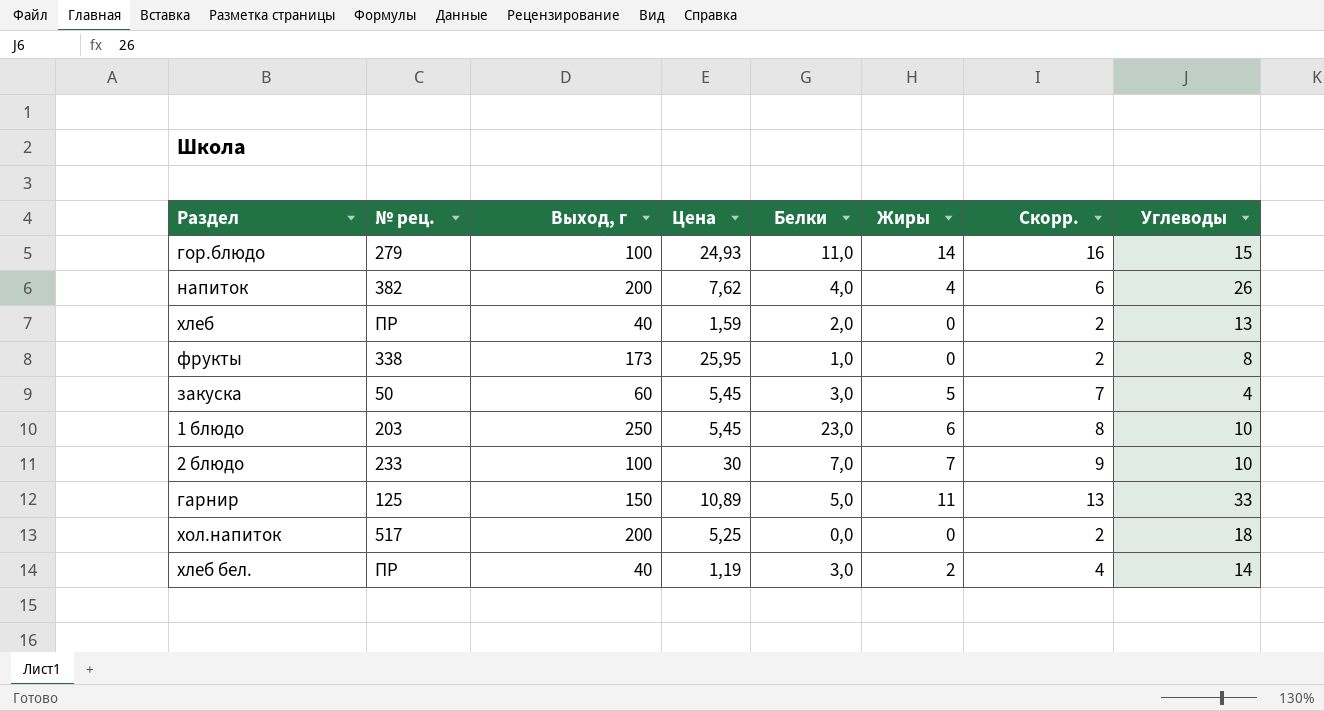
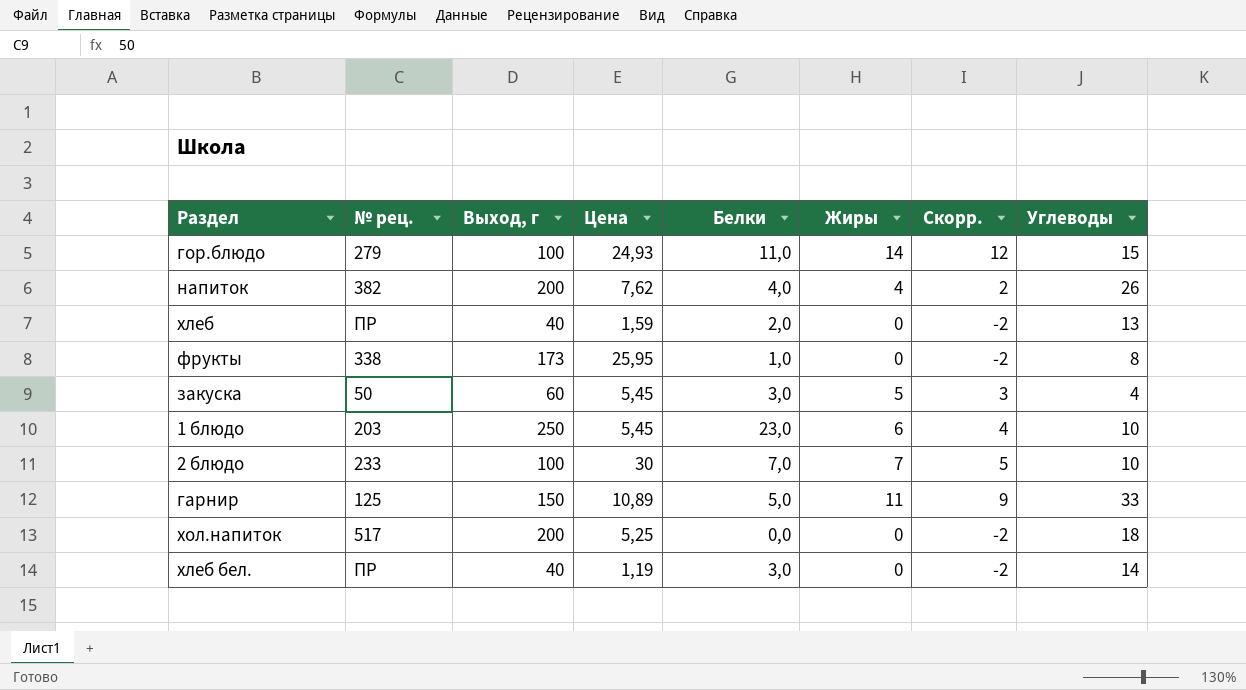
column Скорр. | formula: [Жиры] + 2 -> [Жиры] - 2
хлеб бел. | Жиры: 2 -> 0

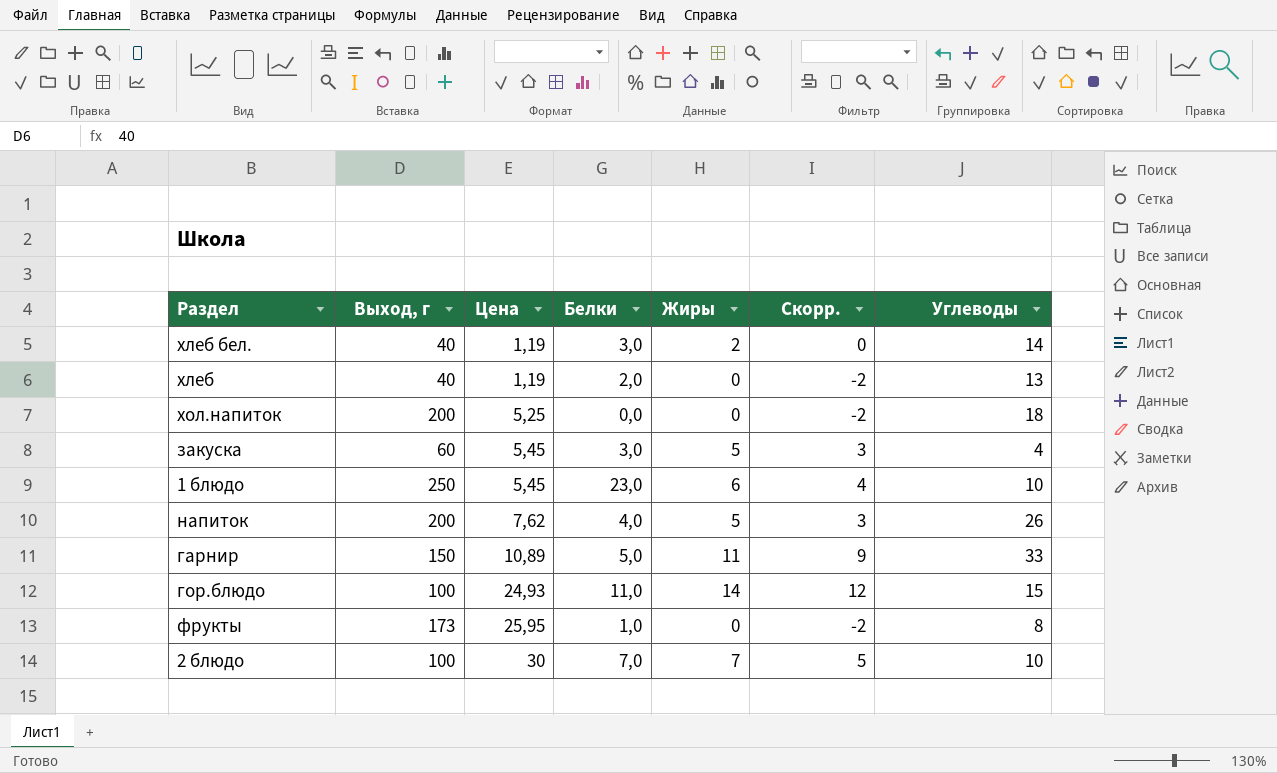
row order: none -> Цена ascending
column № рец. | position: 2 -> none
хлеб бел. | Жиры: 0 -> 2
хлеб бел. | Скорр.: -2 -> 0
хлеб | Цена: 1,59 -> 1,19
напиток | Жиры: 4 -> 5
напиток | Скорр.: 2 -> 3

